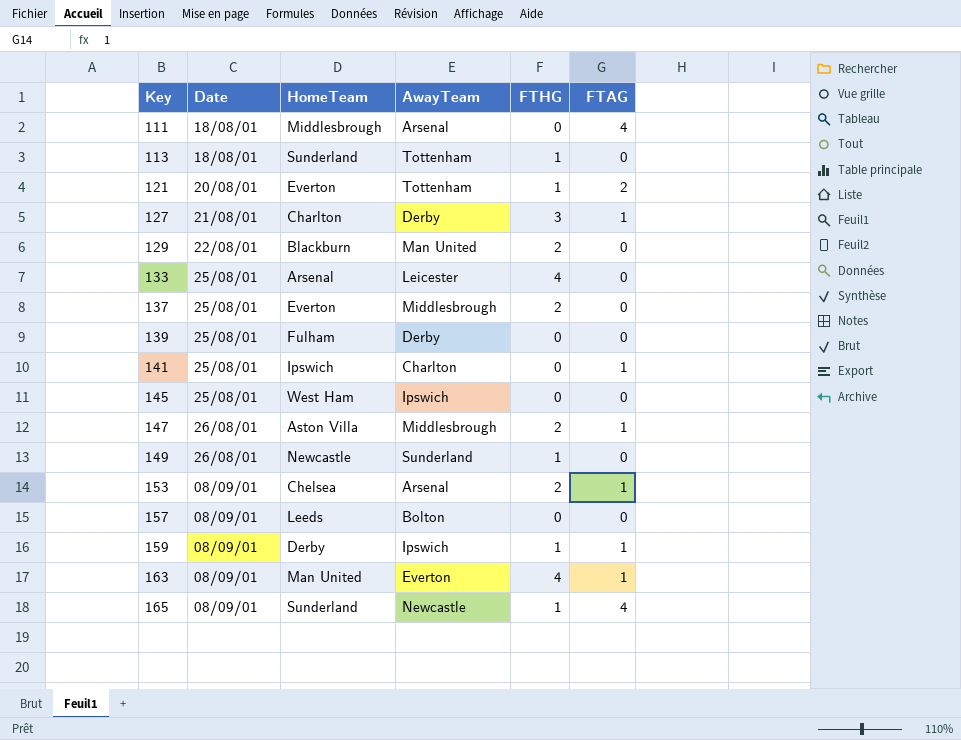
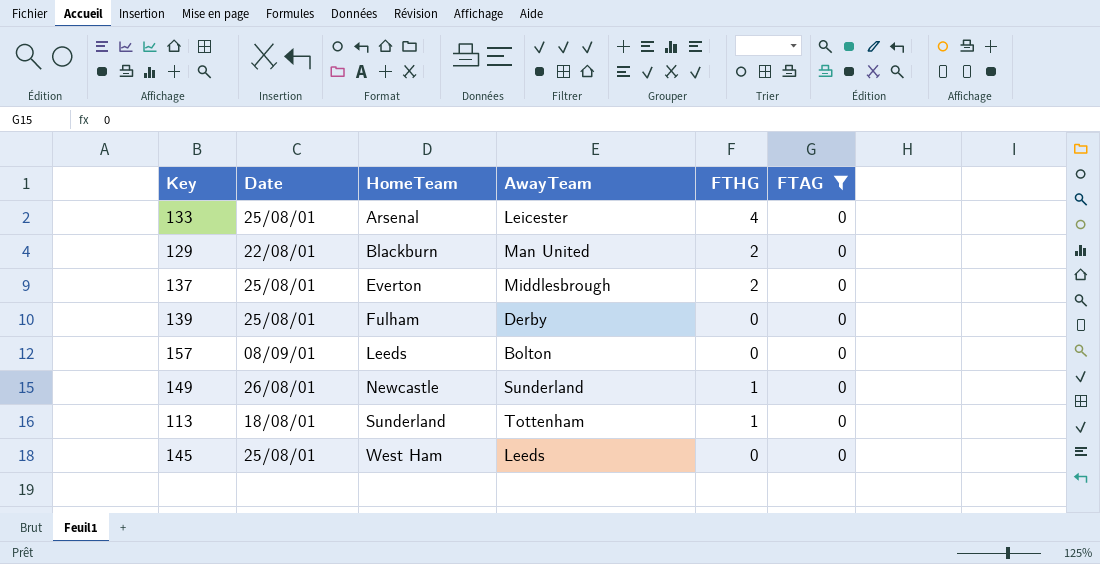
filter: none -> FTAG = 0
row order: Key ascending -> HomeTeam ascending
145 | AwayTeam: Ipswich -> Leeds

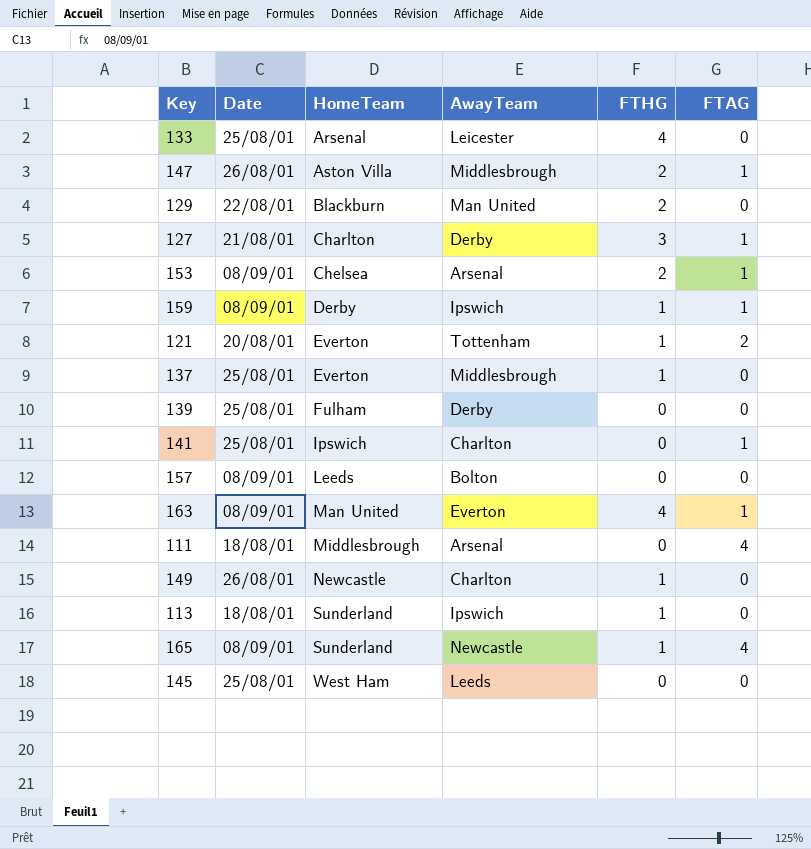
filter: FTAG = 0 -> none
137 | FTHG: 2 -> 1
149 | AwayTeam: Sunderland -> Charlton
113 | AwayTeam: Tottenham -> Ipswich

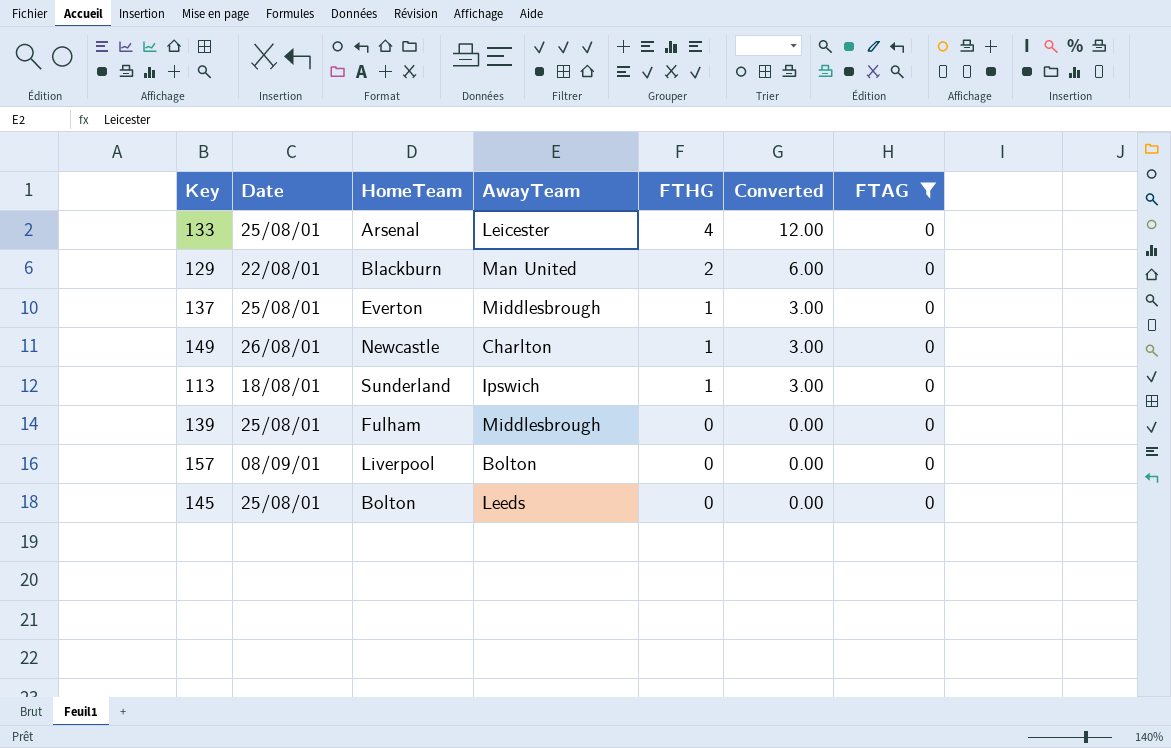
filter: none -> FTAG = 0
row order: HomeTeam ascending -> FTHG descending
column Converted | formula: none -> [FTHG] * 3
139 | AwayTeam: Derby -> Middlesbrough
157 | HomeTeam: Leeds -> Liverpool
145 | HomeTeam: West Ham -> Bolton

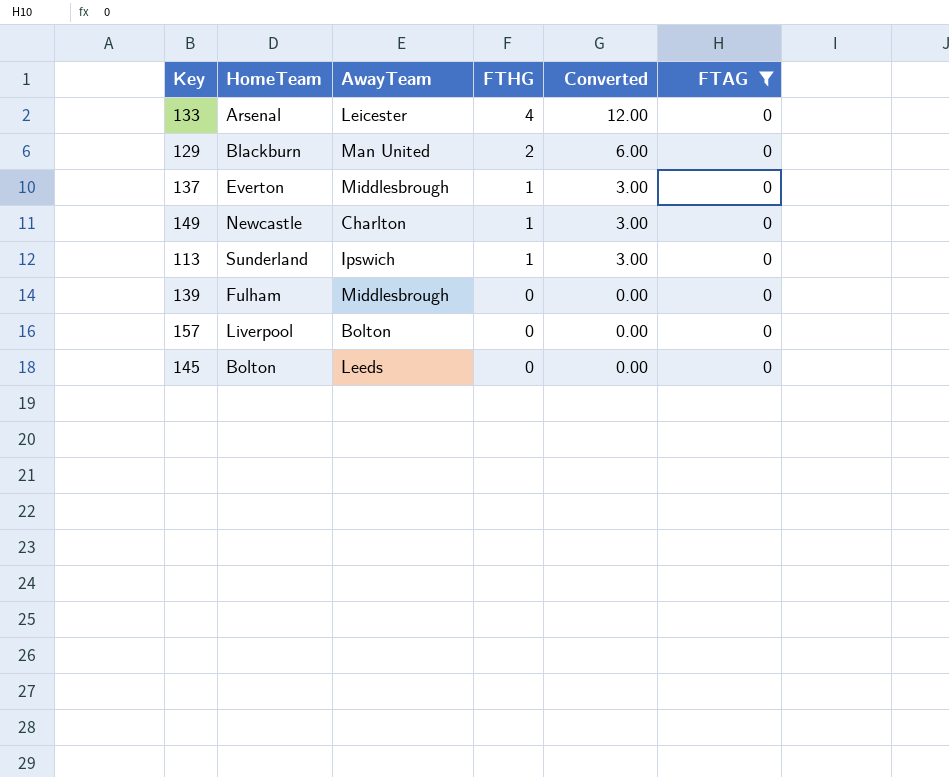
column Date | position: 2 -> none

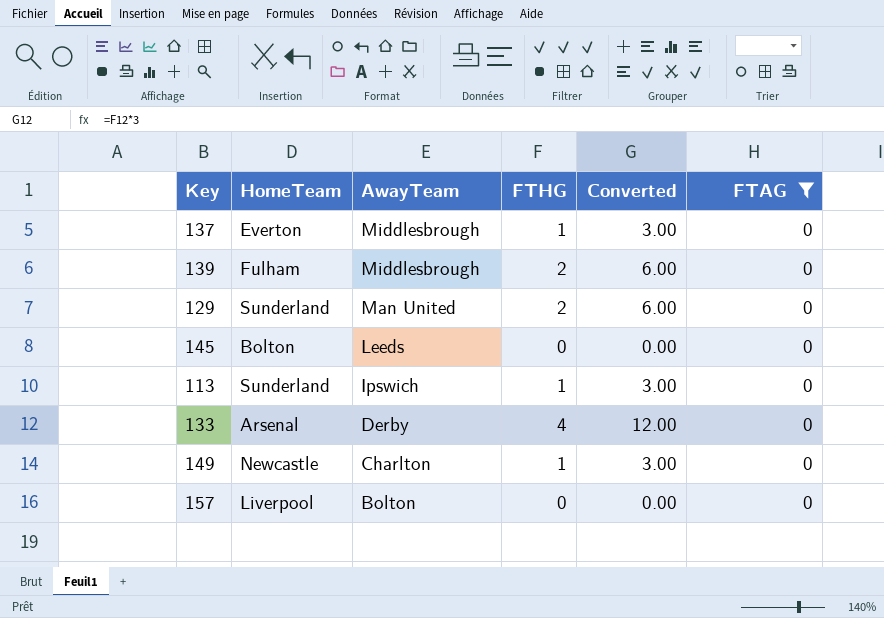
row order: FTHG descending -> AwayTeam descending
139 | FTHG: 0 -> 2
139 | Converted: 0.00 -> 6.00
129 | HomeTeam: Blackburn -> Sunderland
133 | AwayTeam: Leicester -> Derby

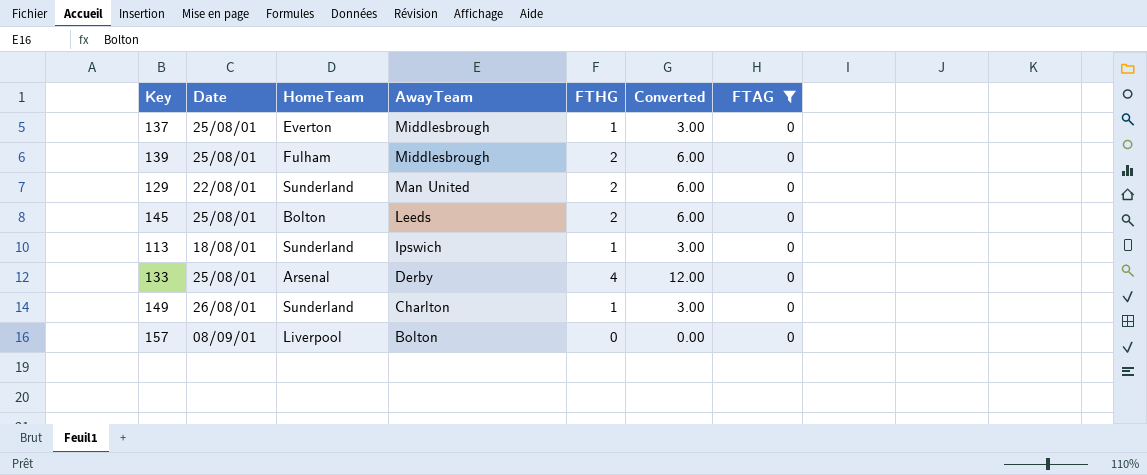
column Date | position: none -> 2
145 | FTHG: 0 -> 2
145 | Converted: 0.00 -> 6.00
149 | HomeTeam: Newcastle -> Sunderland

